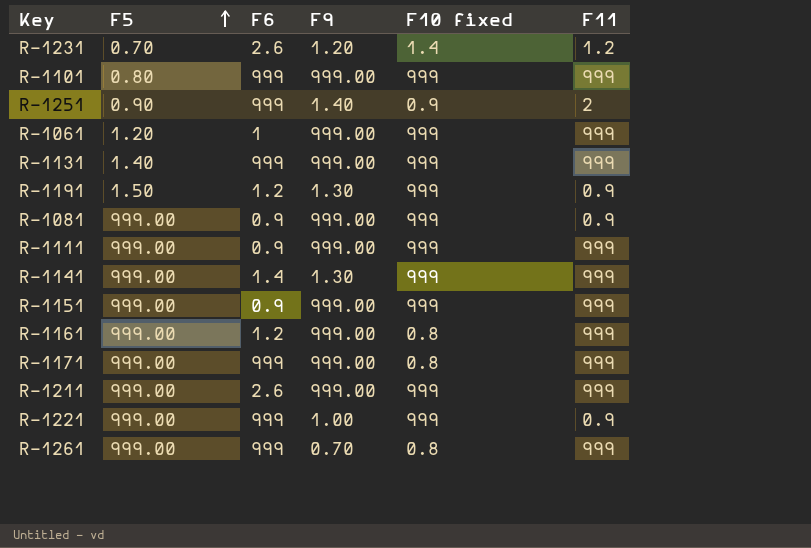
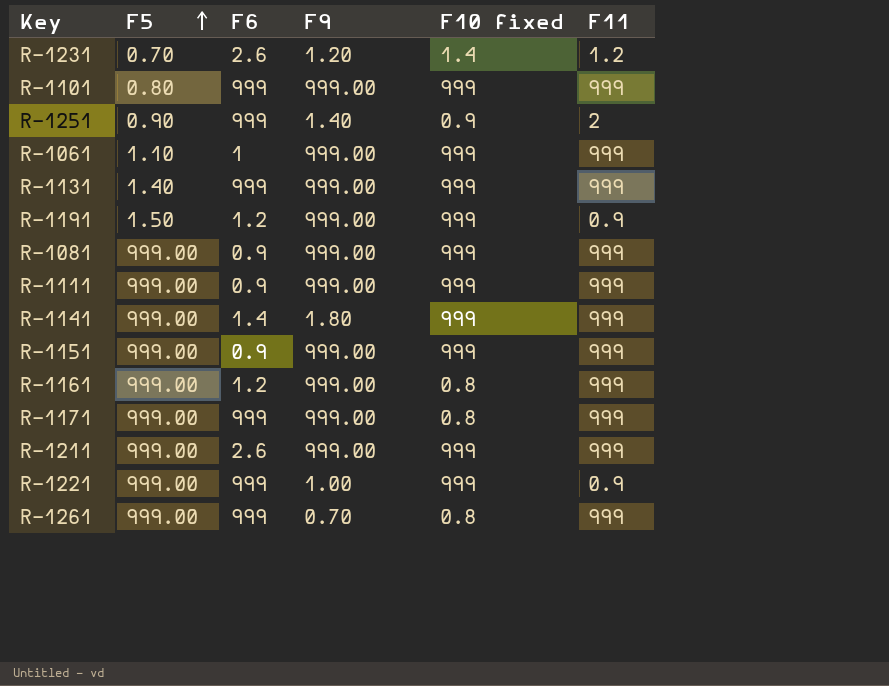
R-1061 | F5: 1.20 -> 1.10
R-1191 | F9: 1.30 -> 999.00
R-1081 | F11: 0.9 -> 999
R-1141 | F9: 1.30 -> 1.80

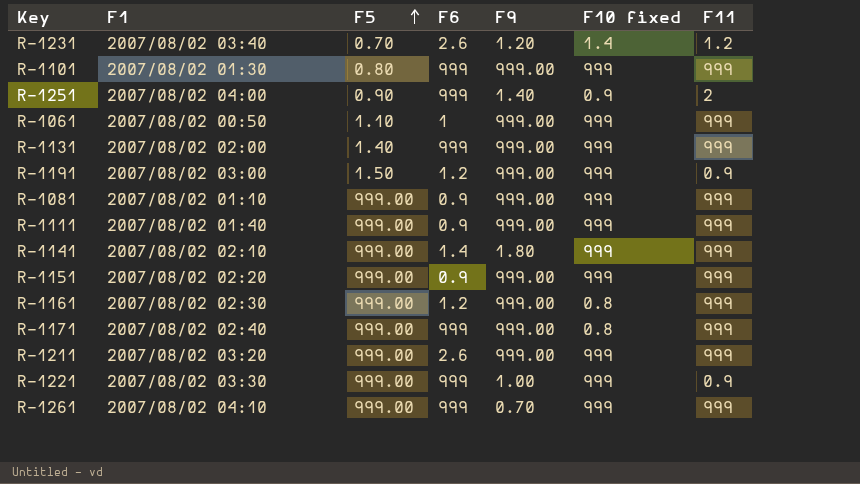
column F1 | position: none -> 2
R-1261 | F10 fixed: 0.8 -> 999

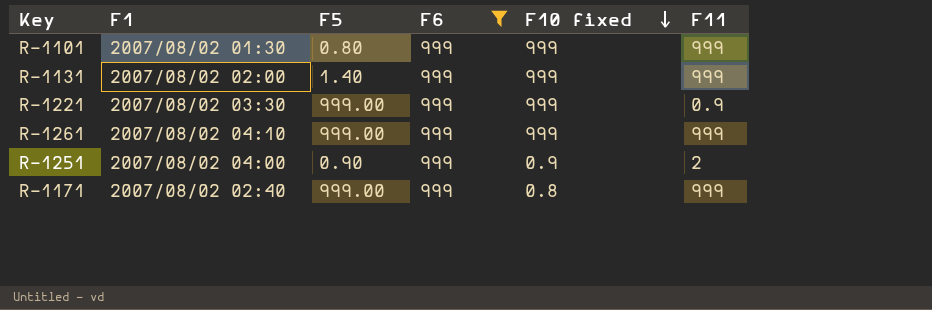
filter: none -> F6 = 999
row order: F5 ascending -> F10 fixed descending
column F9 | position: 5 -> none

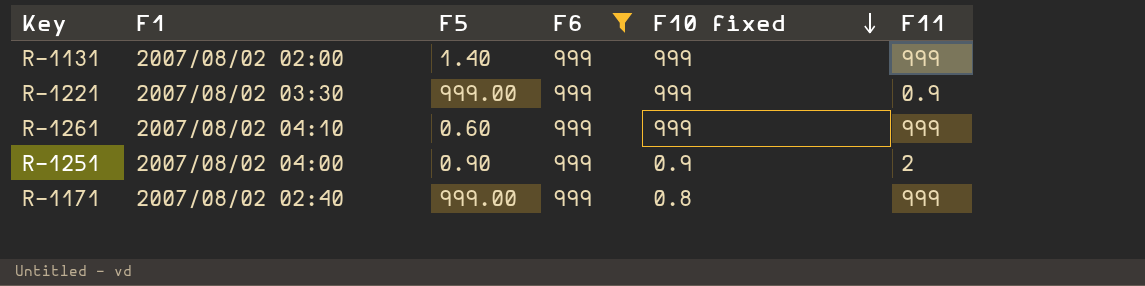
row R-1101: 2007/08/02 01:30 | 0.80 | 999 | 999 | 999 -> none
R-1261 | F5: 999.00 -> 0.60

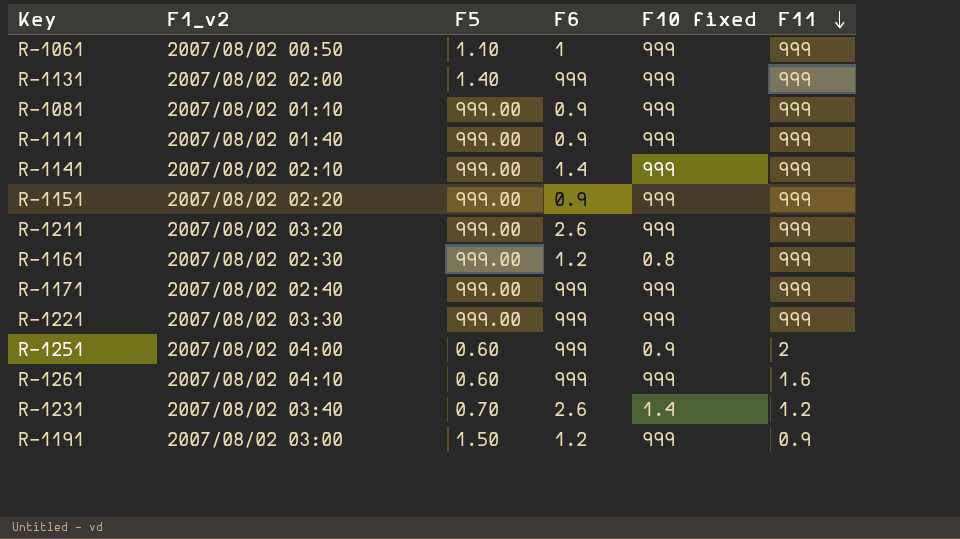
filter: F6 = 999 -> none
row order: F10 fixed descending -> F11 descending
column name: F1 -> F1_v2
R-1171 | F10 fixed: 0.8 -> 999
R-1221 | F11: 0.9 -> 999
R-1251 | F5: 0.90 -> 0.60
R-1261 | F11: 999 -> 1.6

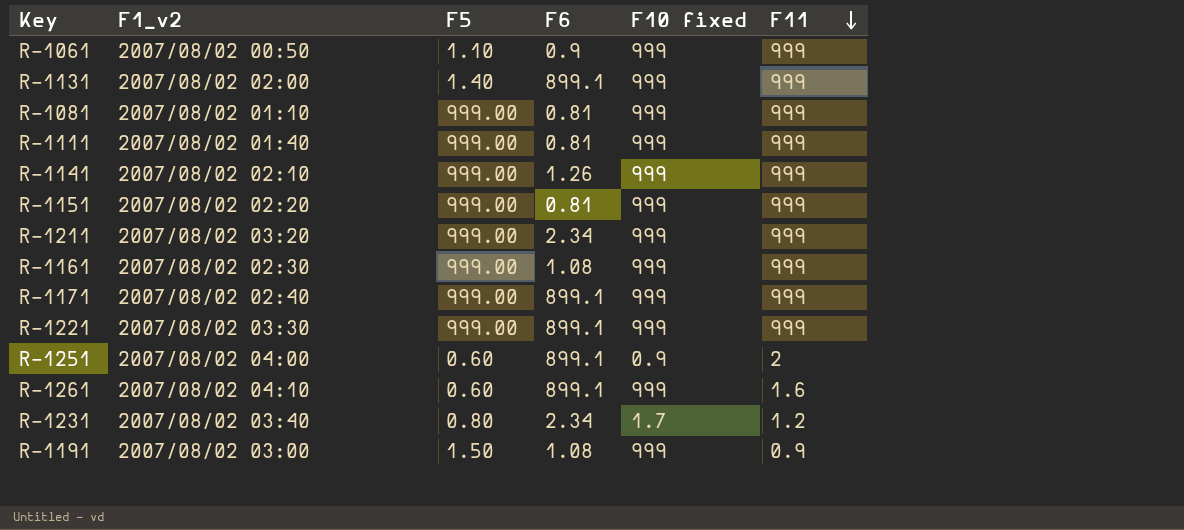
R-1061 | F6: 1 -> 0.9
R-1131 | F6: 999 -> 899.1
R-1081 | F6: 0.9 -> 0.81
R-1111 | F6: 0.9 -> 0.81
R-1141 | F6: 1.4 -> 1.26
R-1151 | F6: 0.9 -> 0.81
R-1211 | F6: 2.6 -> 2.34
R-1161 | F6: 1.2 -> 1.08
R-1161 | F10 fixed: 0.8 -> 999
R-1171 | F6: 999 -> 899.1
R-1221 | F6: 999 -> 899.1
R-1251 | F6: 999 -> 899.1
R-1261 | F6: 999 -> 899.1
R-1231 | F5: 0.70 -> 0.80
R-1231 | F6: 2.6 -> 2.34
R-1231 | F10 fixed: 1.4 -> 1.7
R-1191 | F6: 1.2 -> 1.08

